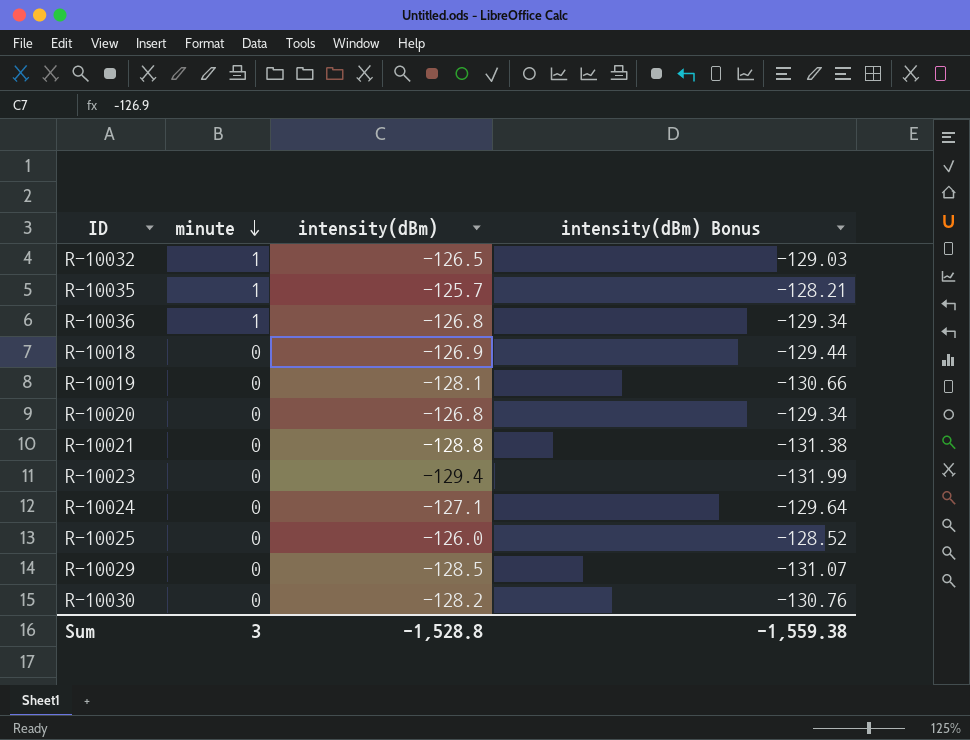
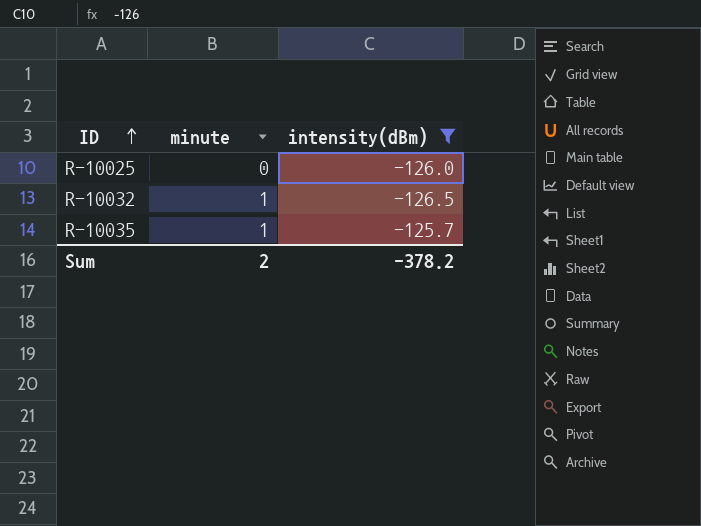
filter: none -> intensity(dBm) >= -126.5
row order: minute descending -> ID ascending
column intensity(dBm) Bonus | formula: [intensity(dBm)] * 1.02 -> none
Sum | minute: 3 -> 2
Sum | intensity(dBm): -1,528.8 -> -378.2

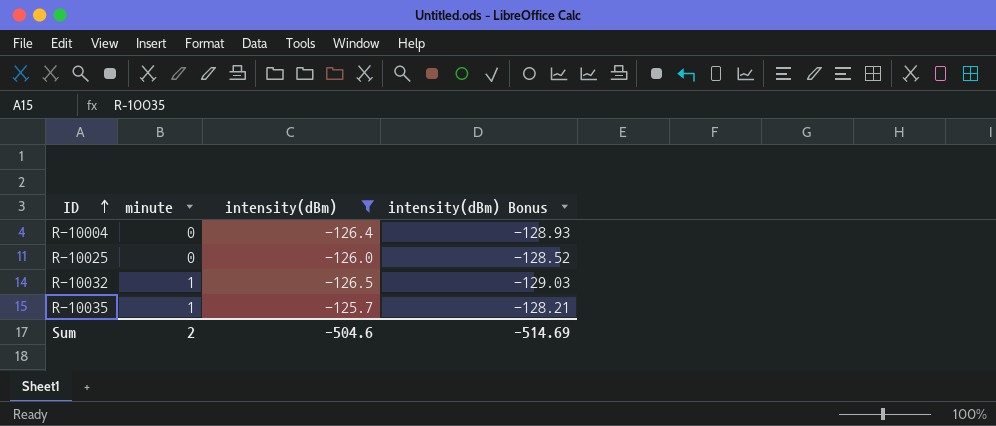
column intensity(dBm) Bonus | formula: none -> [intensity(dBm)] * 1.02
row R-10004: none -> 0 | -126.4 | -128.93
Sum | intensity(dBm): -378.2 -> -504.6

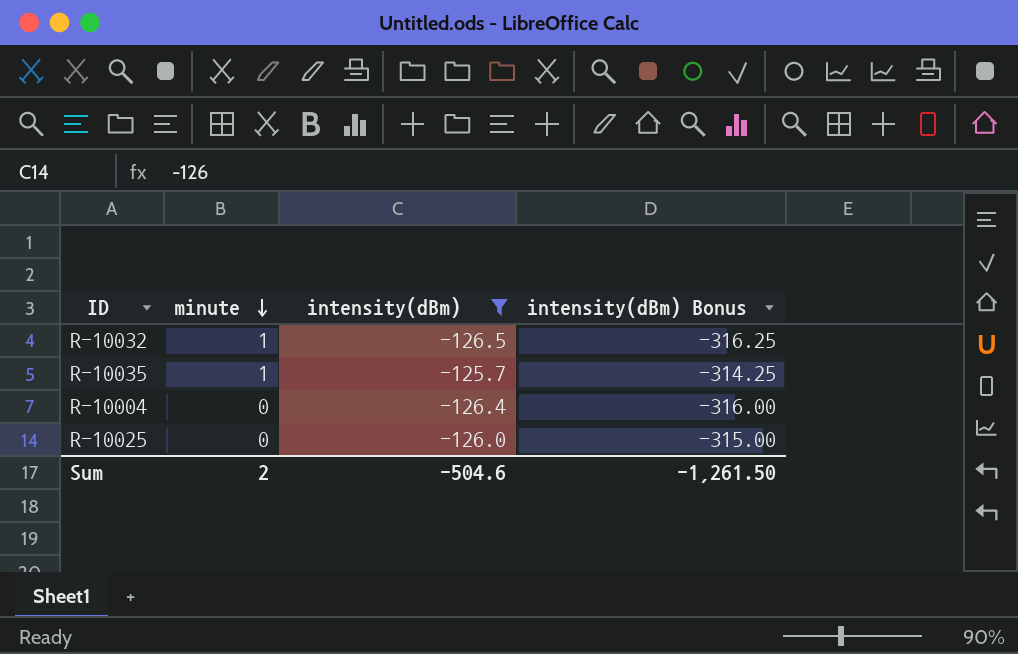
row order: ID ascending -> minute descending
column intensity(dBm) Bonus | formula: [intensity(dBm)] * 1.02 -> [intensity(dBm)] * 2.5
Sum | intensity(dBm) Bonus: -514.69 -> -1,261.50

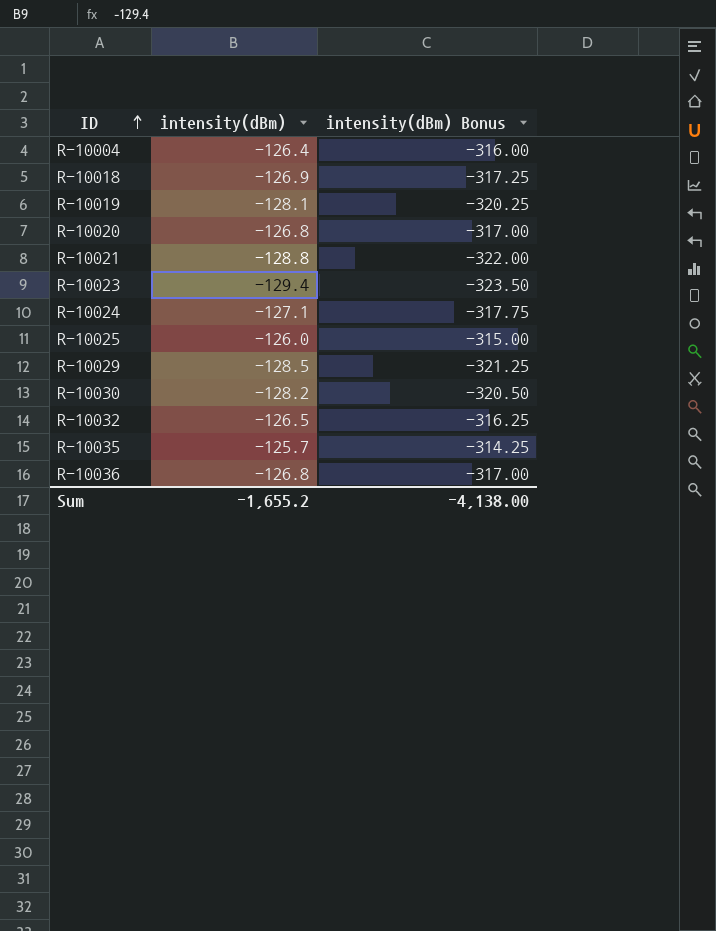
filter: intensity(dBm) >= -126.5 -> none
row order: minute descending -> ID ascending
column minute | position: 2 -> none
Sum | intensity(dBm): -504.6 -> -1,655.2
Sum | intensity(dBm) Bonus: -1,261.50 -> -4,138.00

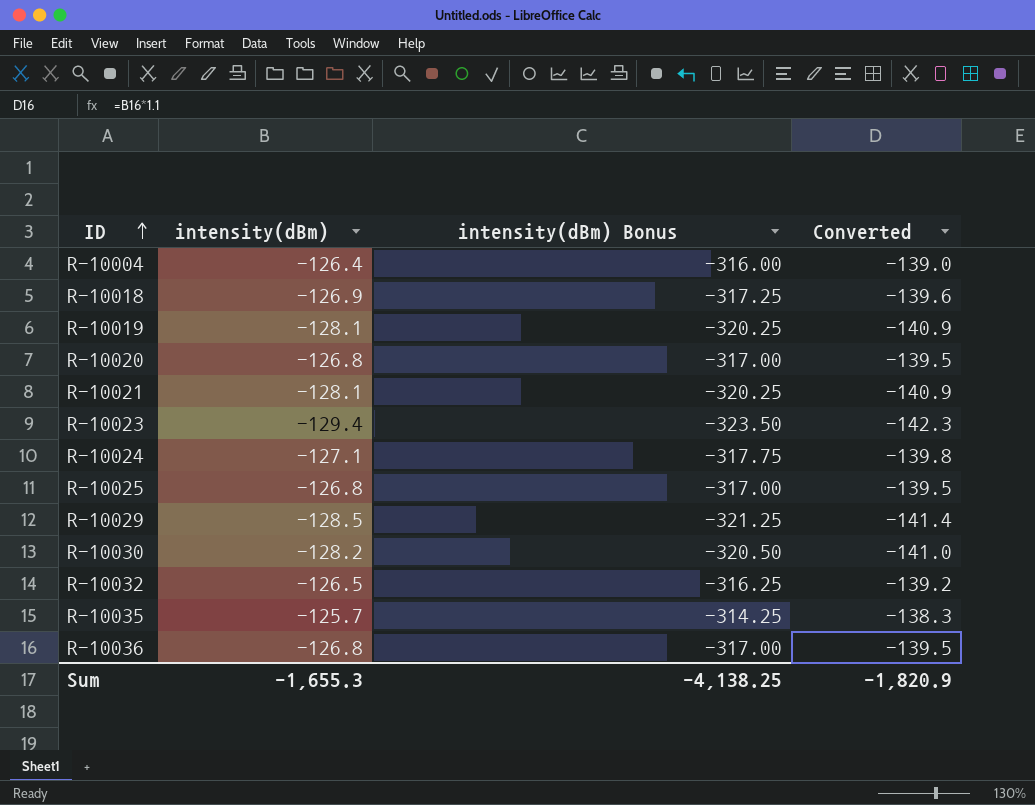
column Converted | formula: none -> [intensity(dBm)] * 1.1
R-10021 | intensity(dBm): -128.8 -> -128.1
R-10021 | intensity(dBm) Bonus: -322.00 -> -320.25
R-10025 | intensity(dBm): -126.0 -> -126.8
R-10025 | intensity(dBm) Bonus: -315.00 -> -317.00
Sum | intensity(dBm): -1,655.2 -> -1,655.3
Sum | intensity(dBm) Bonus: -4,138.00 -> -4,138.25

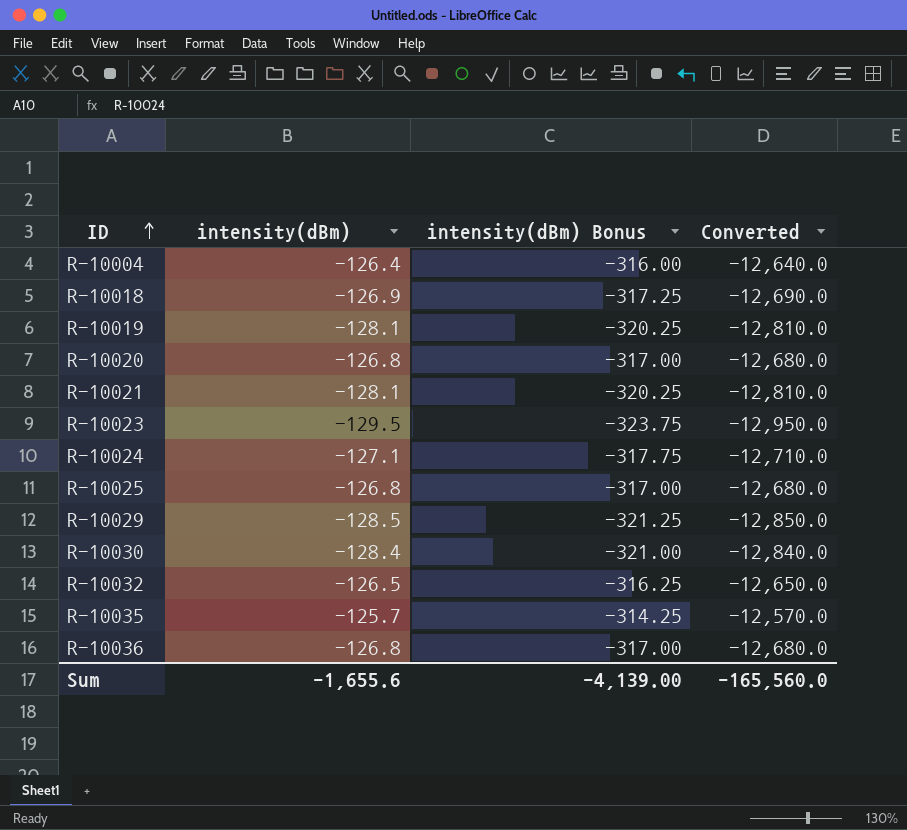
column Converted | formula: [intensity(dBm)] * 1.1 -> [intensity(dBm)] * 100
R-10023 | intensity(dBm): -129.4 -> -129.5
R-10023 | intensity(dBm) Bonus: -323.50 -> -323.75
R-10030 | intensity(dBm): -128.2 -> -128.4
R-10030 | intensity(dBm) Bonus: -320.50 -> -321.00
Sum | intensity(dBm): -1,655.3 -> -1,655.6
Sum | intensity(dBm) Bonus: -4,138.25 -> -4,139.00
Sum | Converted: -1,820.9 -> -165,560.0

